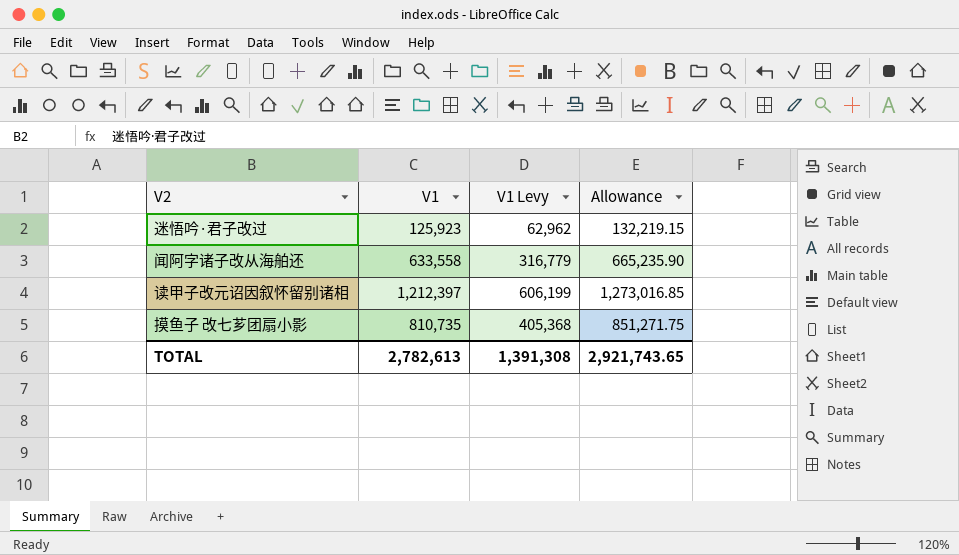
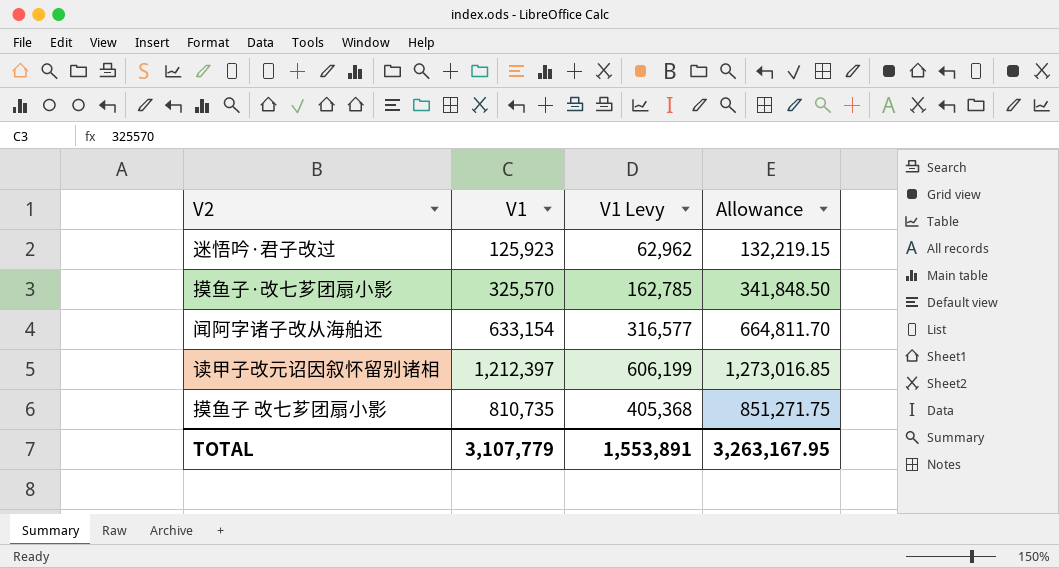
row 摸鱼子·改七芗团扇小影: none -> 325,570 | 162,785 | 341,848.50
闻阿字诸子改从海舶还 | V1: 633,558 -> 633,154
闻阿字诸子改从海舶还 | V1 Levy: 316,779 -> 316,577
闻阿字诸子改从海舶还 | Allowance: 665,235.90 -> 664,811.70
TOTAL | V1: 2,782,613 -> 3,107,779
TOTAL | V1 Levy: 1,391,308 -> 1,553,891
TOTAL | Allowance: 2,921,743.65 -> 3,263,167.95

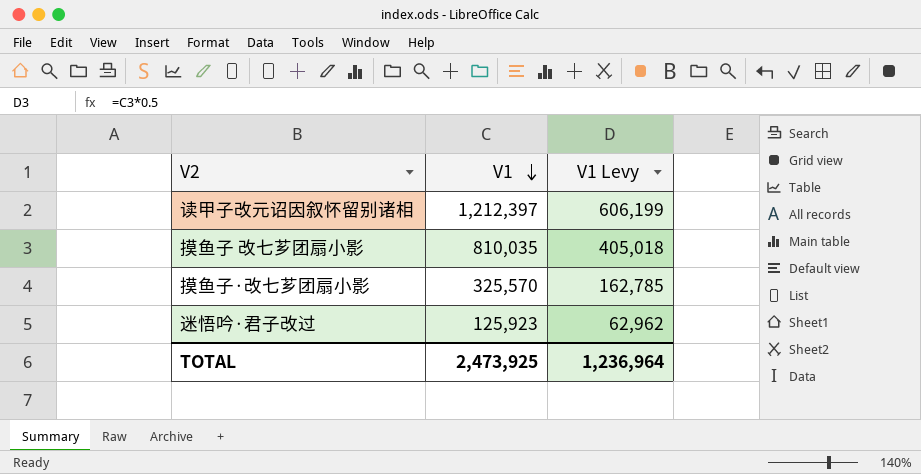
row order: none -> V1 descending
column Allowance | formula: [V1] * 1.05 -> none
row 闻阿字诸子改从海舶还: 633,154 | 316,577 | 664,811.70 -> none
摸鱼子 改七芗团扇小影 | V1: 810,735 -> 810,035
摸鱼子 改七芗团扇小影 | V1 Levy: 405,368 -> 405,018
TOTAL | V1: 3,107,779 -> 2,473,925
TOTAL | V1 Levy: 1,553,891 -> 1,236,964

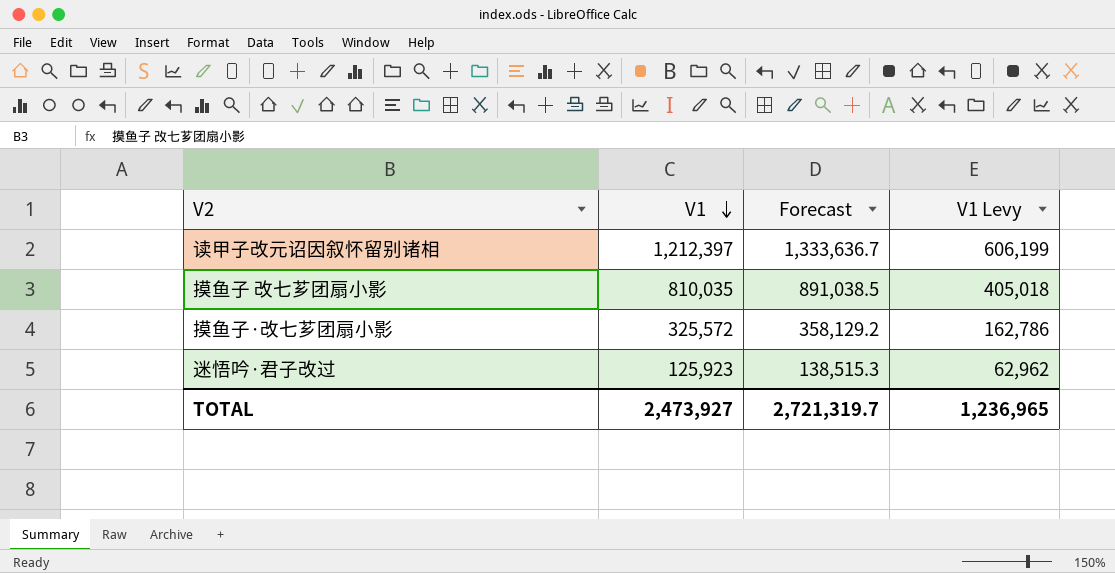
column Forecast | formula: none -> [V1] * 1.1
摸鱼子·改七芗团扇小影 | V1: 325,570 -> 325,572
摸鱼子·改七芗团扇小影 | V1 Levy: 162,785 -> 162,786
TOTAL | V1: 2,473,925 -> 2,473,927
TOTAL | V1 Levy: 1,236,964 -> 1,236,965

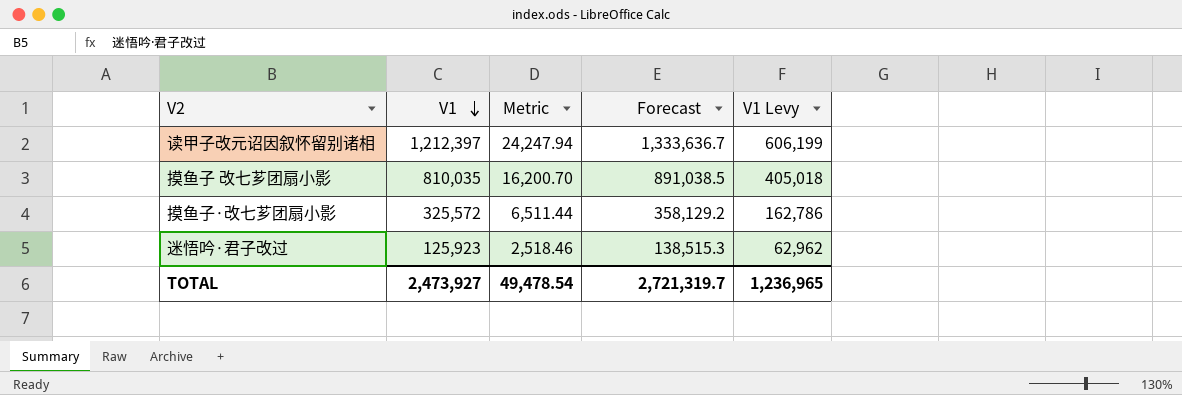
column Metric | formula: none -> [V1] * 0.02

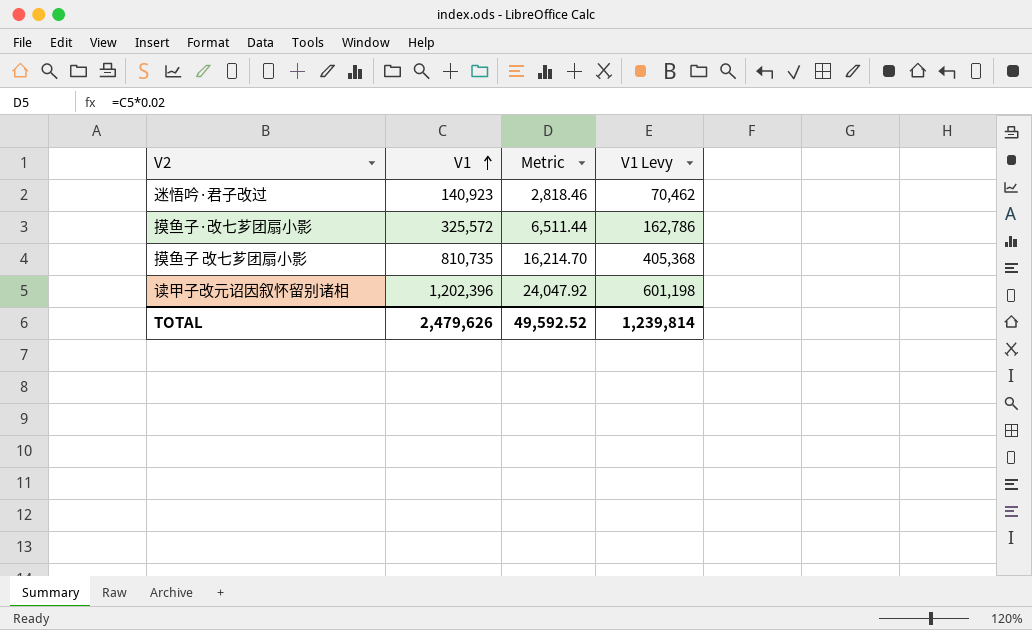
row order: V1 descending -> V1 ascending
column Forecast | formula: [V1] * 1.1 -> none
迷悟吟·君子改过 | V1: 125,923 -> 140,923
迷悟吟·君子改过 | Metric: 2,518.46 -> 2,818.46
迷悟吟·君子改过 | V1 Levy: 62,962 -> 70,462
摸鱼子 改七芗团扇小影 | V1: 810,035 -> 810,735
摸鱼子 改七芗团扇小影 | Metric: 16,200.70 -> 16,214.70
摸鱼子 改七芗团扇小影 | V1 Levy: 405,018 -> 405,368
读甲子改元诏因叙怀留别诸相 | V1: 1,212,397 -> 1,202,396
读甲子改元诏因叙怀留别诸相 | Metric: 24,247.94 -> 24,047.92
读甲子改元诏因叙怀留别诸相 | V1 Levy: 606,199 -> 601,198
TOTAL | V1: 2,473,927 -> 2,479,626
TOTAL | Metric: 49,478.54 -> 49,592.52
TOTAL | V1 Levy: 1,236,965 -> 1,239,814

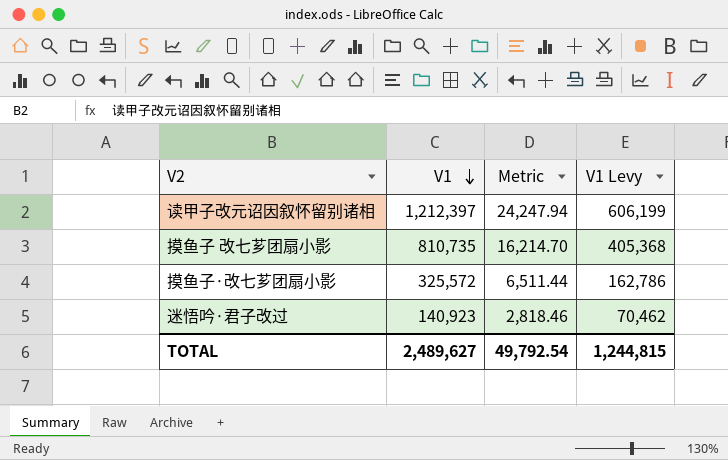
row order: V1 ascending -> V1 descending
读甲子改元诏因叙怀留别诸相 | V1: 1,202,396 -> 1,212,397
读甲子改元诏因叙怀留别诸相 | Metric: 24,047.92 -> 24,247.94
读甲子改元诏因叙怀留别诸相 | V1 Levy: 601,198 -> 606,199
TOTAL | V1: 2,479,626 -> 2,489,627
TOTAL | Metric: 49,592.52 -> 49,792.54
TOTAL | V1 Levy: 1,239,814 -> 1,244,815

